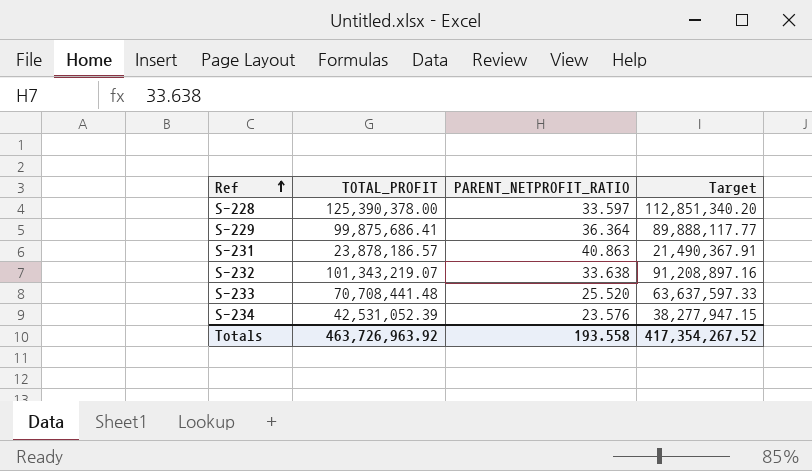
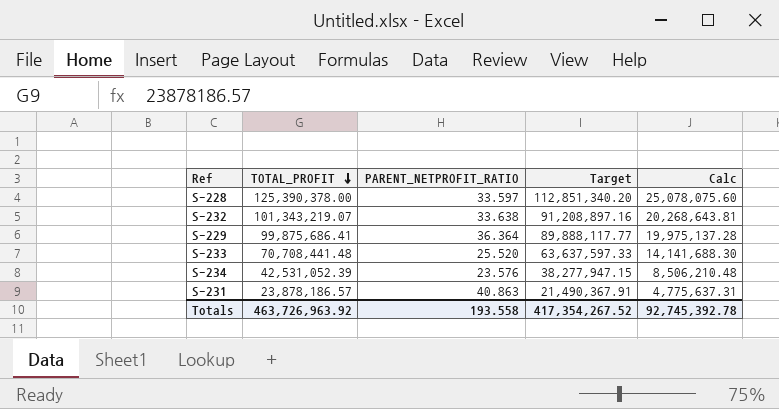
row order: Ref ascending -> TOTAL_PROFIT descending
column Calc | formula: none -> [TOTAL_PROFIT] * 0.2

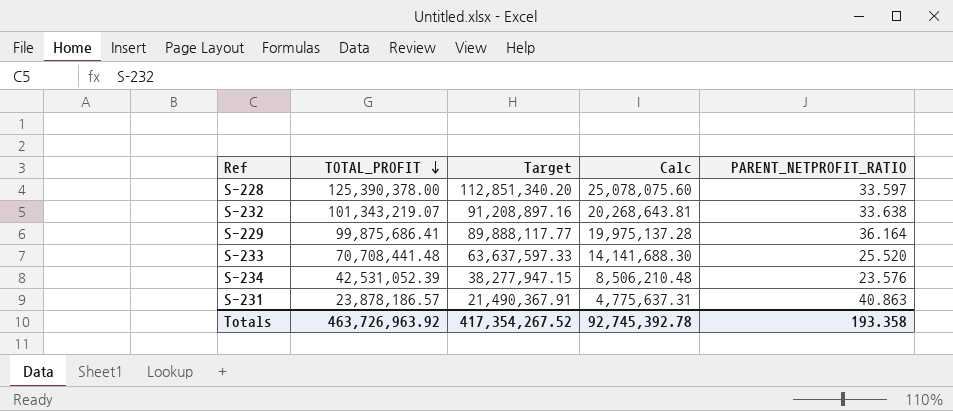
column PARENT_NETPROFIT_RATIO | position: 3 -> 5
S-229 | PARENT_NETPROFIT_RATIO: 36.364 -> 36.164
Totals | PARENT_NETPROFIT_RATIO: 193.558 -> 193.358

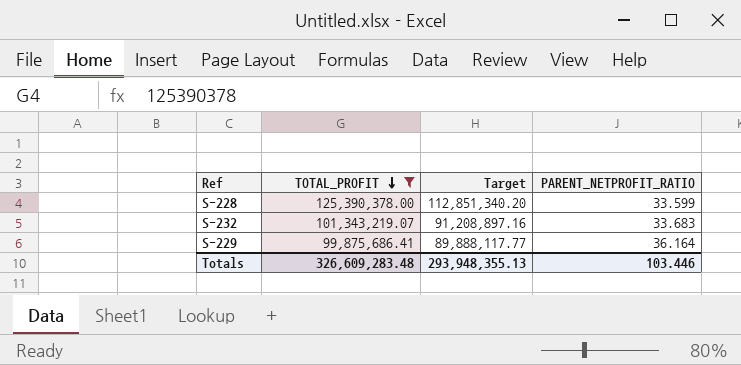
filter: none -> TOTAL_PROFIT >= 99,875,686.41
column Calc | formula: [TOTAL_PROFIT] * 0.2 -> none
S-228 | PARENT_NETPROFIT_RATIO: 33.597 -> 33.599
S-232 | PARENT_NETPROFIT_RATIO: 33.638 -> 33.683
Totals | TOTAL_PROFIT: 463,726,963.92 -> 326,609,283.48
Totals | Target: 417,354,267.52 -> 293,948,355.13
Totals | PARENT_NETPROFIT_RATIO: 193.358 -> 103.446

